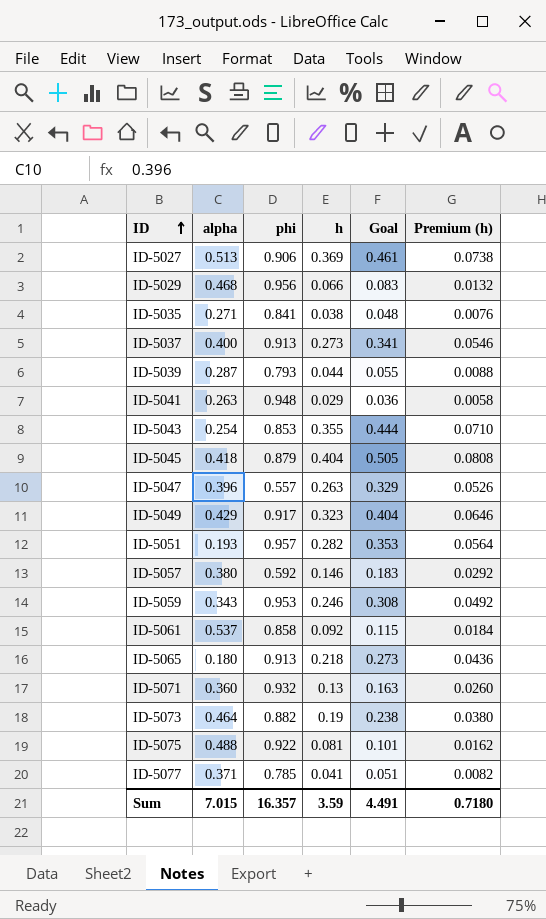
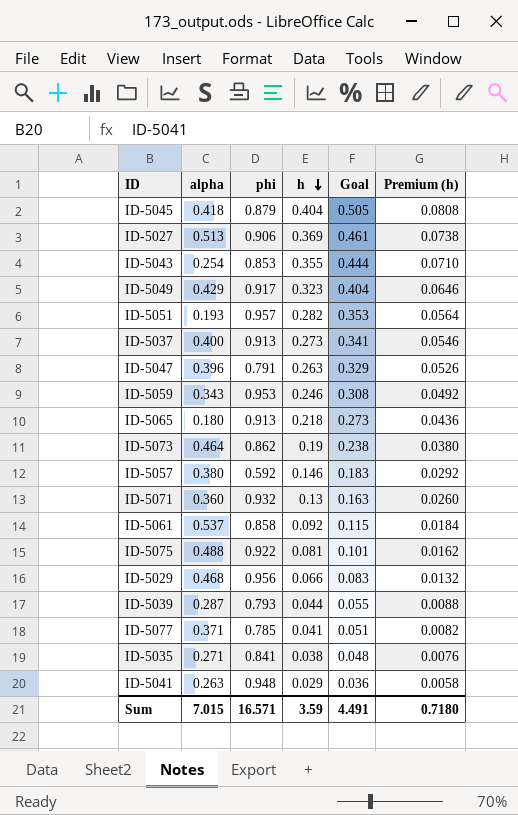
row order: ID ascending -> h descending
ID-5047 | phi: 0.557 -> 0.791
ID-5073 | phi: 0.882 -> 0.862
Sum | phi: 16.357 -> 16.571

